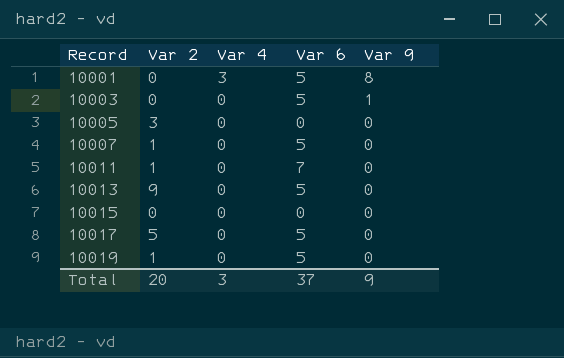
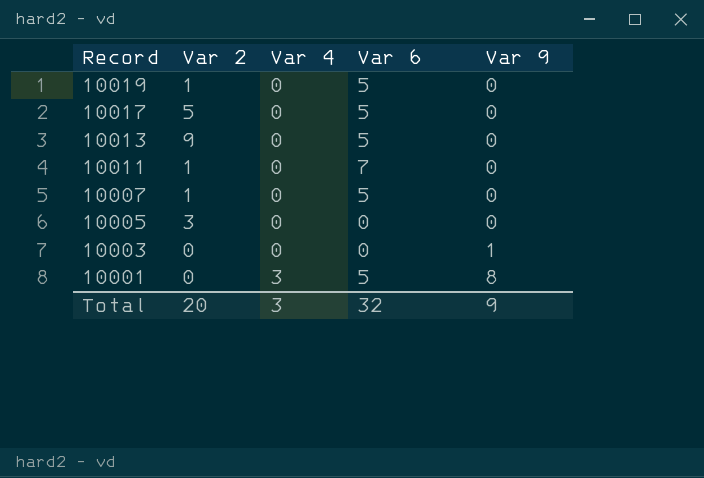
row order: Record ascending -> Record descending
row 10015: 0 | 0 | 0 | 0 -> none
10003 | Var 6: 5 -> 0
Total | Var 6: 37 -> 32

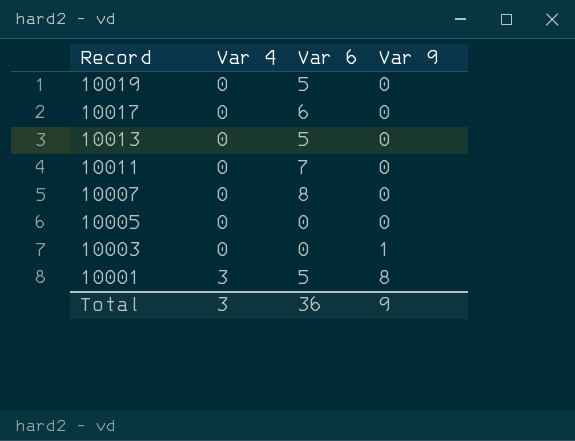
column Var 2 | position: 2 -> none
10017 | Var 6: 5 -> 6
10007 | Var 6: 5 -> 8
Total | Var 6: 32 -> 36

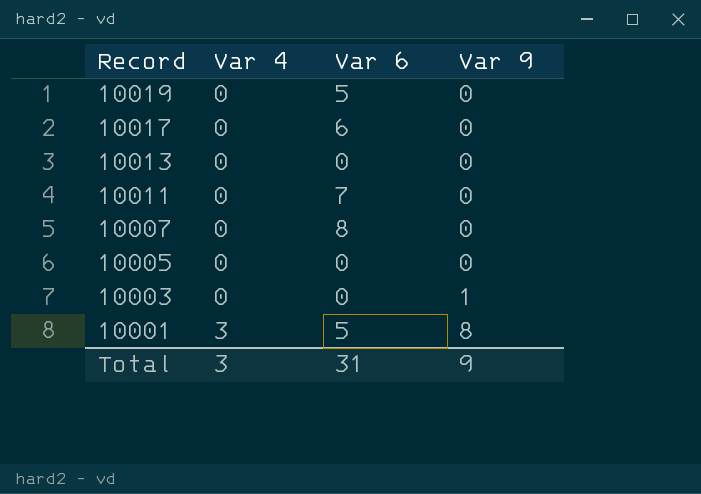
10013 | Var 6: 5 -> 0
Total | Var 6: 36 -> 31

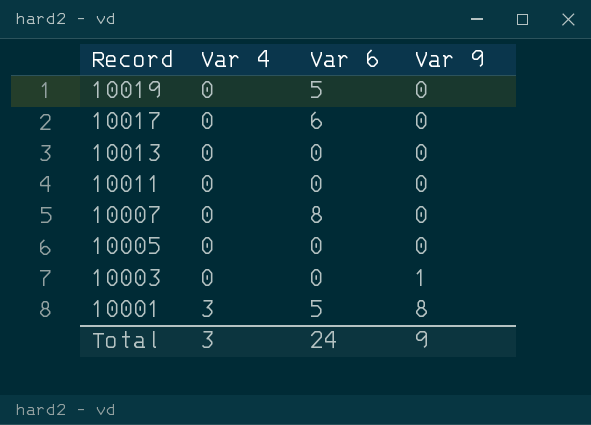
10011 | Var 6: 7 -> 0
Total | Var 6: 31 -> 24

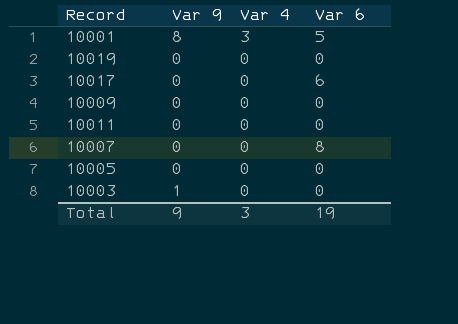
row order: Record descending -> Var 4 descending
column Var 9 | position: 4 -> 2
row 10013: 0 | 0 | 0 -> none
10019 | Var 6: 5 -> 0
row 10009: none -> 0 | 0 | 0
Total | Var 6: 24 -> 19

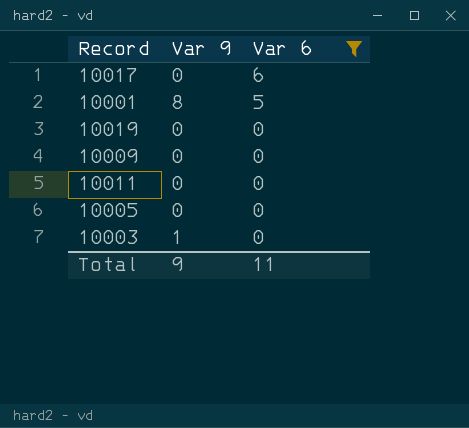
filter: none -> Var 6 != 8
row order: Var 4 descending -> Var 6 descending
column Var 4 | position: 3 -> none
Total | Var 6: 19 -> 11

